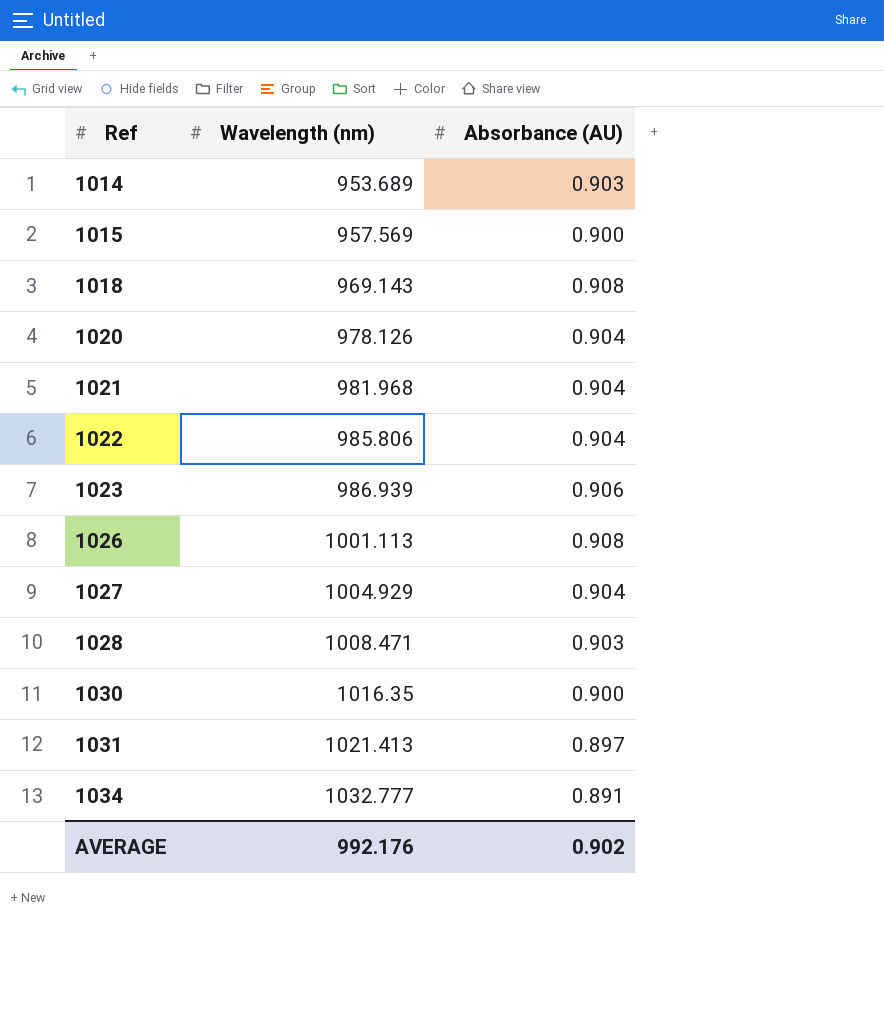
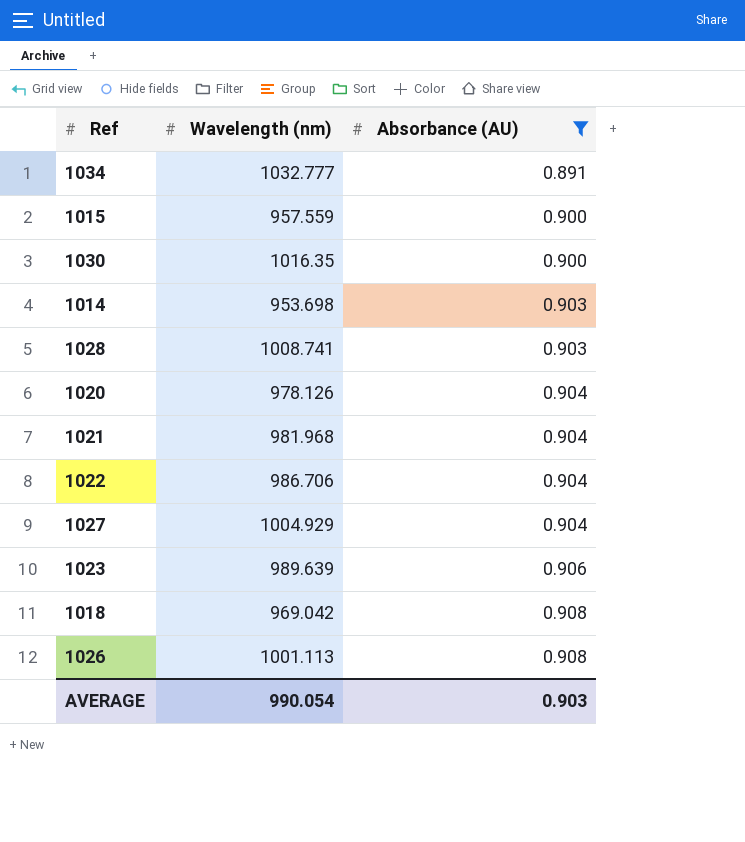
filter: none -> Absorbance (AU) != 0.897
row order: Ref ascending -> Absorbance (AU) ascending
1015 | Wavelength (nm): 957.569 -> 957.559
1014 | Wavelength (nm): 953.689 -> 953.698
1028 | Wavelength (nm): 1008.471 -> 1008.741
1022 | Wavelength (nm): 985.806 -> 986.706
1023 | Wavelength (nm): 986.939 -> 989.639
1018 | Wavelength (nm): 969.143 -> 969.042
AVERAGE | Wavelength (nm): 992.176 -> 990.054
AVERAGE | Absorbance (AU): 0.902 -> 0.903

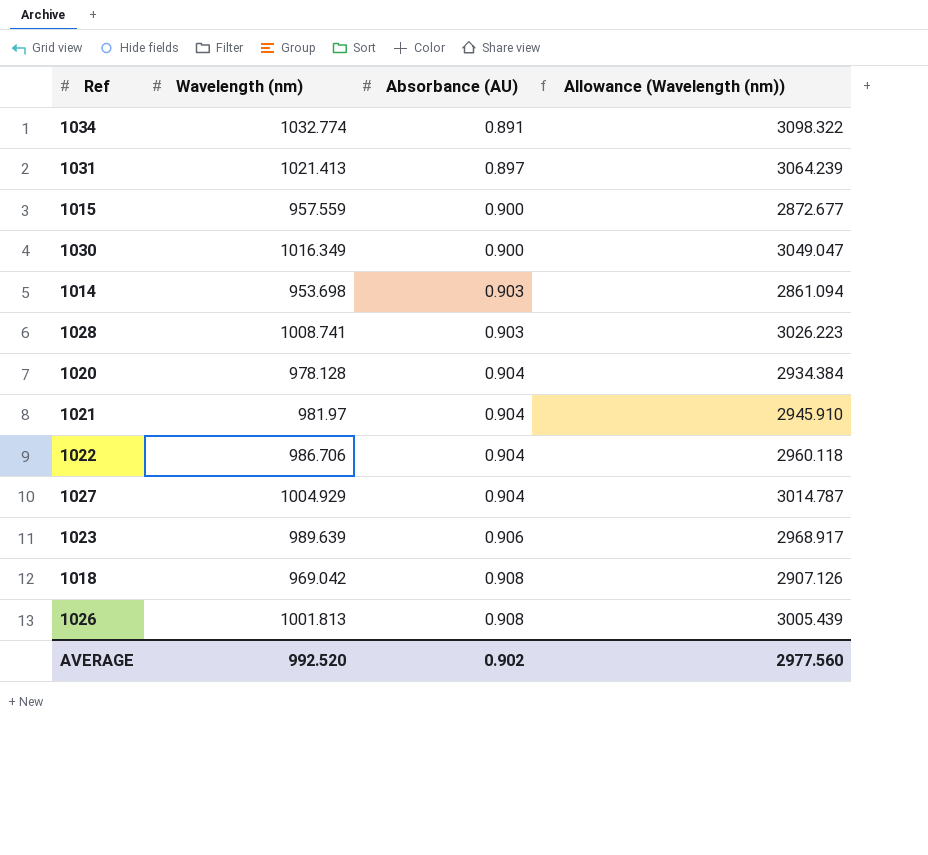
filter: Absorbance (AU) != 0.897 -> none
column Allowance (Wavelength (nm)) | formula: none -> [Wavelength (nm)] * 3
1034 | Wavelength (nm): 1032.777 -> 1032.774
1030 | Wavelength (nm): 1016.35 -> 1016.349
1020 | Wavelength (nm): 978.126 -> 978.128
1021 | Wavelength (nm): 981.968 -> 981.97
1026 | Wavelength (nm): 1001.113 -> 1001.813
AVERAGE | Wavelength (nm): 990.054 -> 992.520
AVERAGE | Absorbance (AU): 0.903 -> 0.902

